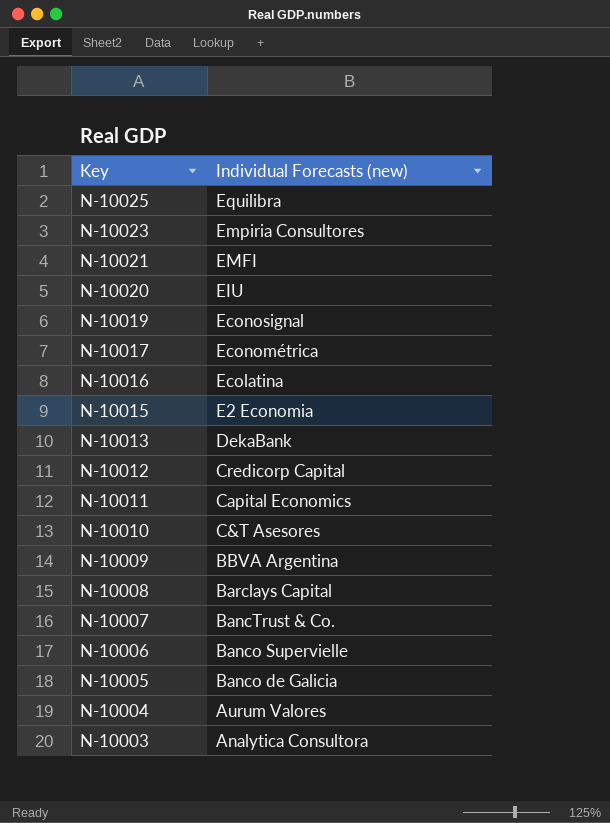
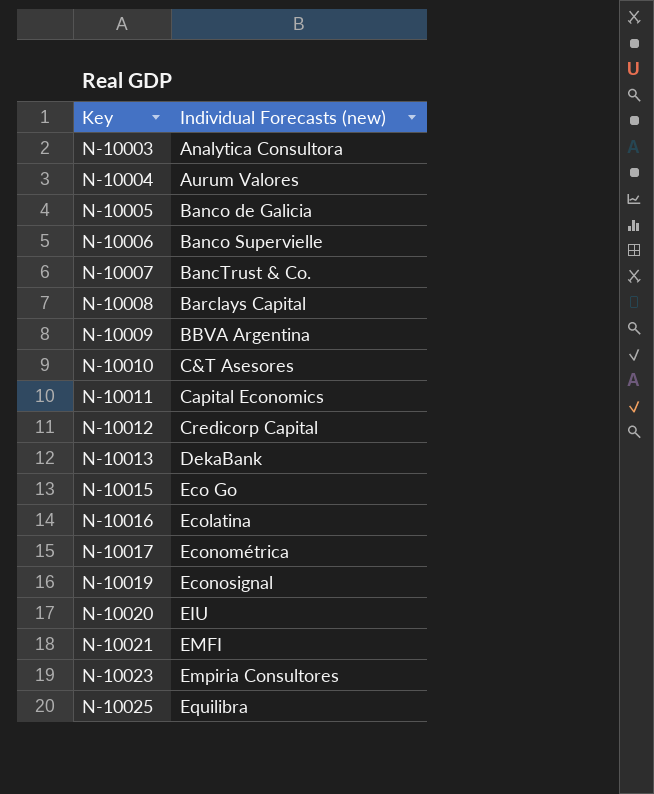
row order: Key descending -> Key ascending
N-10015 | Individual Forecasts (new): E2 Economia -> Eco Go

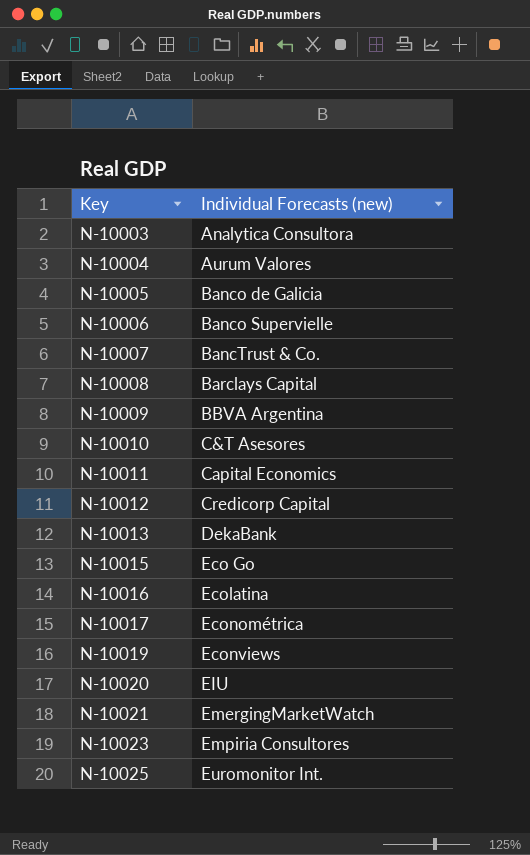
N-10019 | Individual Forecasts (new): Econosignal -> Econviews
N-10021 | Individual Forecasts (new): EMFI -> EmergingMarketWatch
N-10025 | Individual Forecasts (new): Equilibra -> Euromonitor Int.

